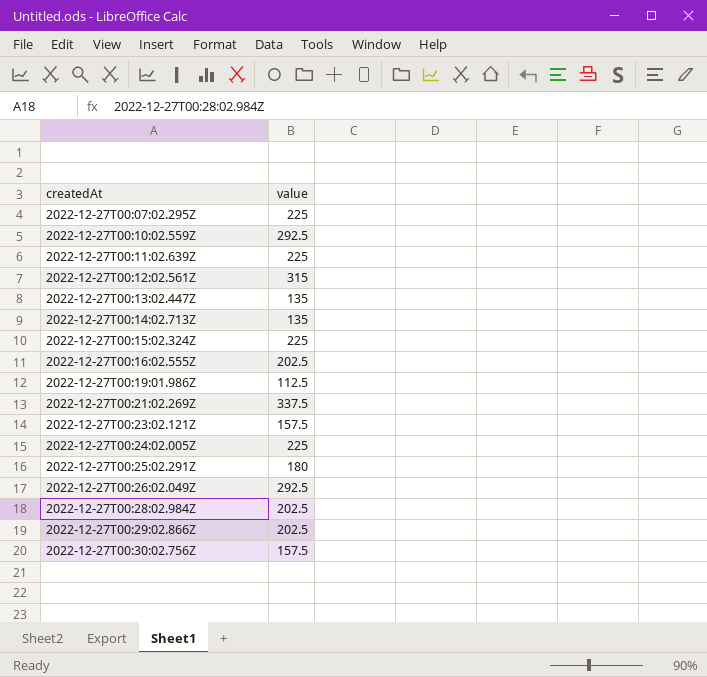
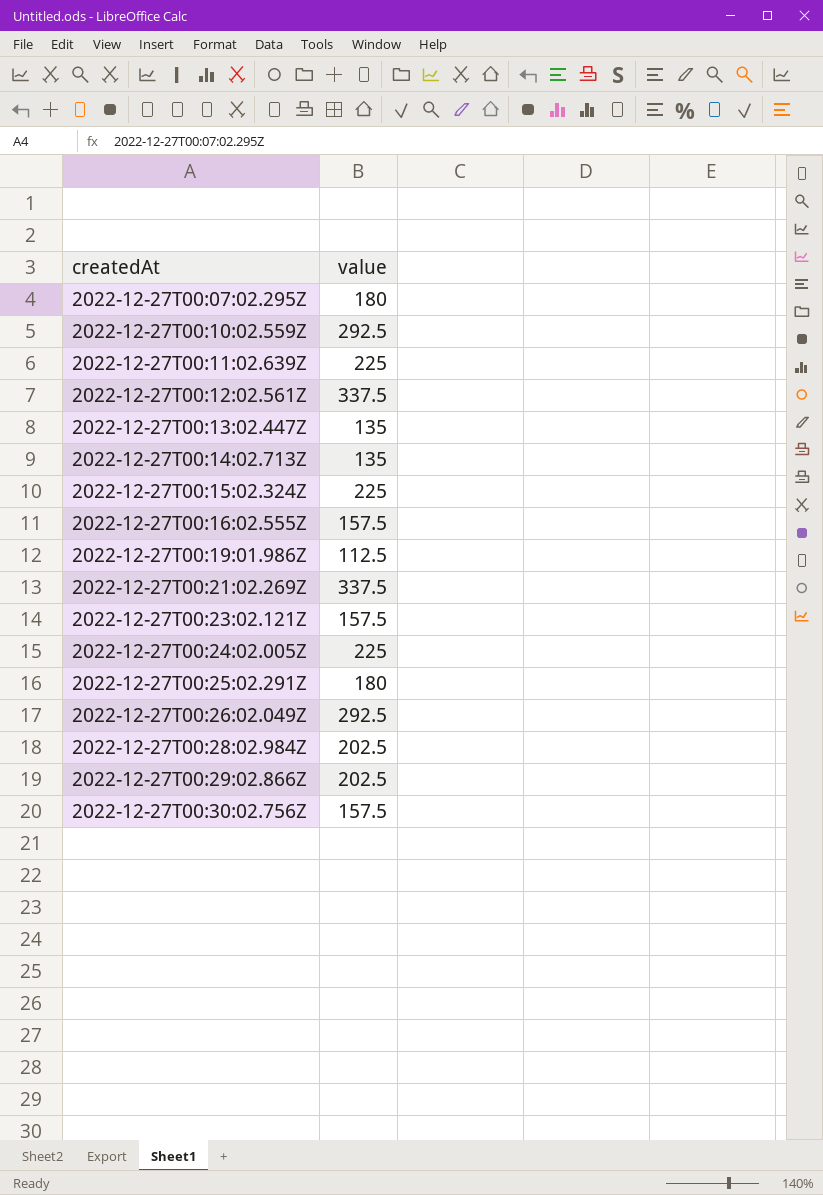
2022-12-27T00:07:02.295Z | value: 225 -> 180
2022-12-27T00:12:02.561Z | value: 315 -> 337.5
2022-12-27T00:16:02.555Z | value: 202.5 -> 157.5

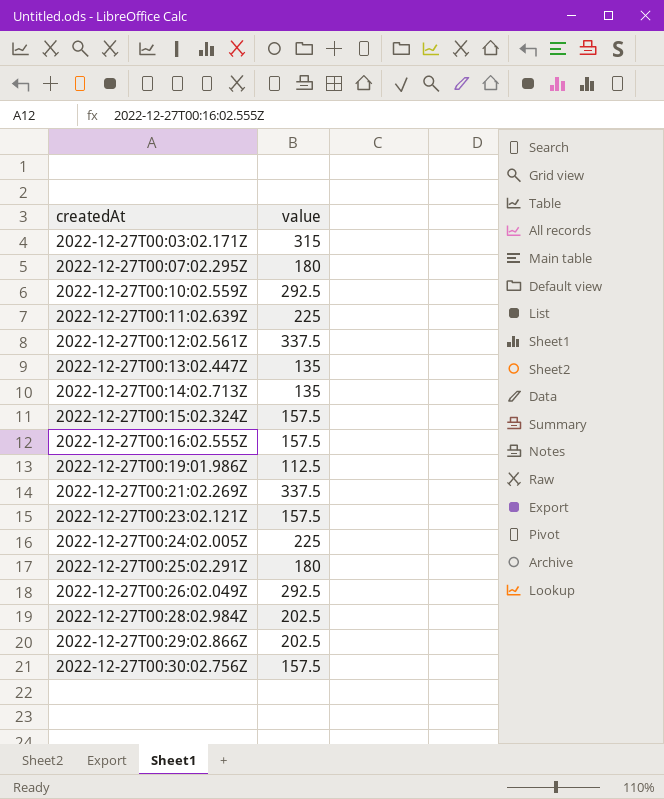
row 2022-12-27T00:03:02.171Z: none -> 315
2022-12-27T00:15:02.324Z | value: 225 -> 157.5

